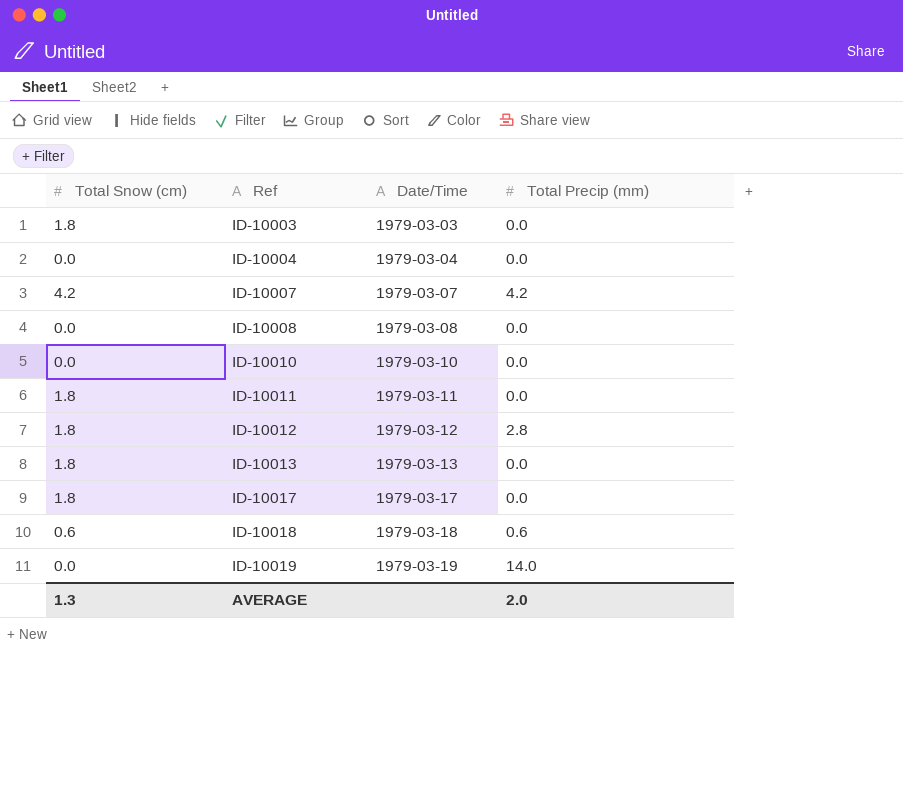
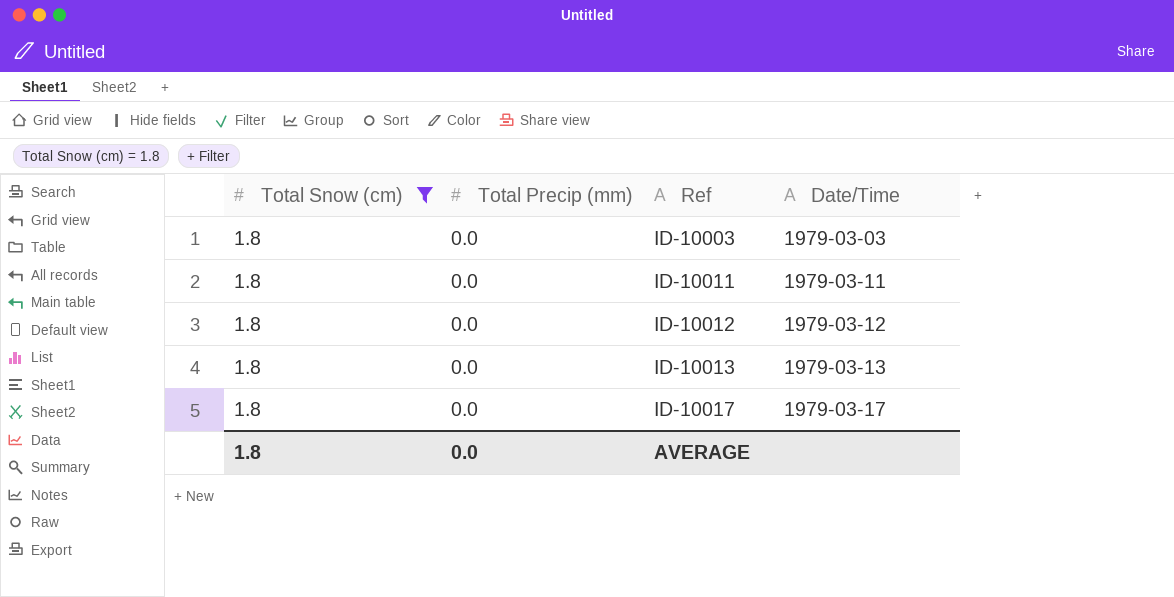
filter: none -> Total Snow (cm) = 1.8
column Total Precip (mm) | position: 4 -> 2
ID-10012 | Total Precip (mm): 2.8 -> 0.0
AVERAGE | Total Snow (cm): 1.3 -> 1.8
AVERAGE | Total Precip (mm): 2.0 -> 0.0

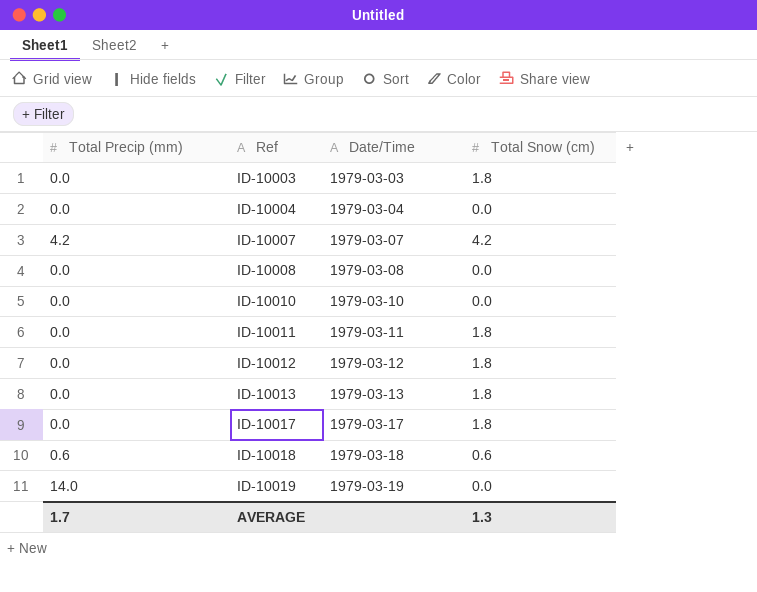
filter: Total Snow (cm) = 1.8 -> none
column Total Snow (cm) | position: 1 -> 4
AVERAGE | Total Precip (mm): 0.0 -> 1.7
AVERAGE | Total Snow (cm): 1.8 -> 1.3

